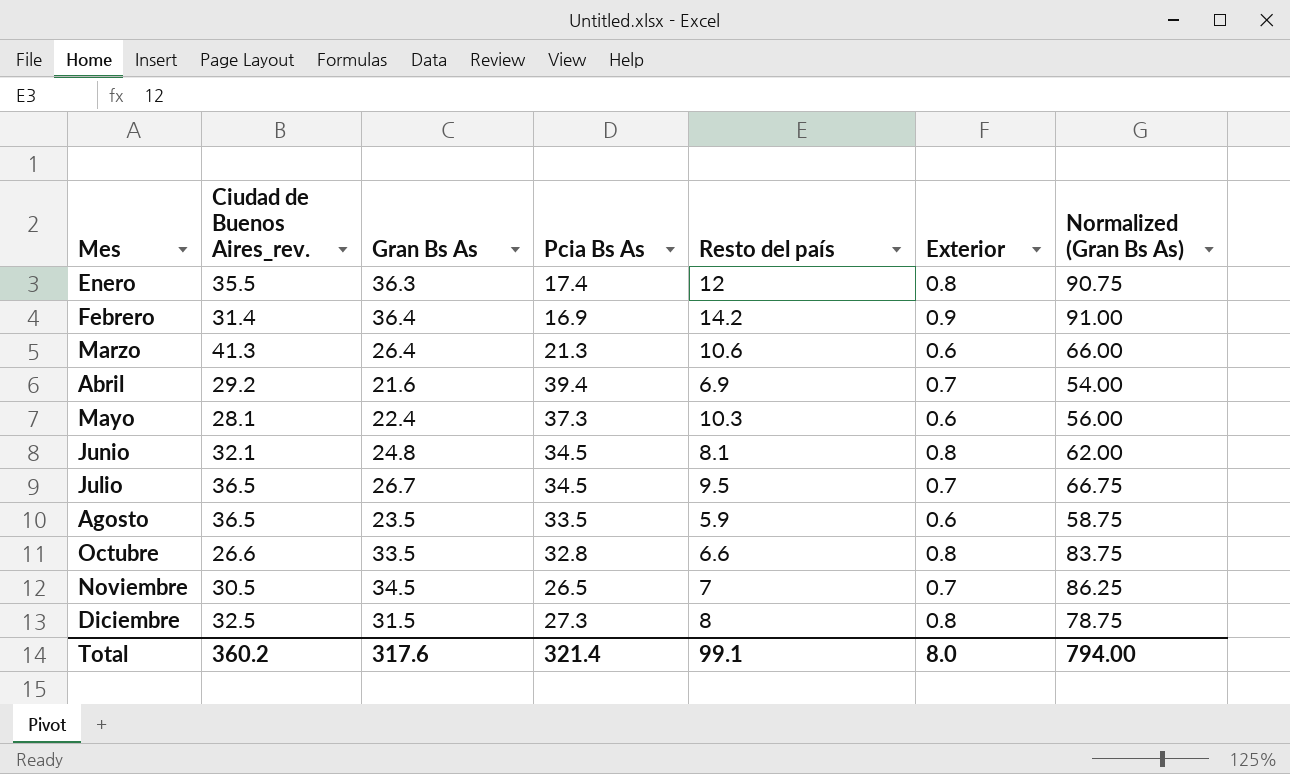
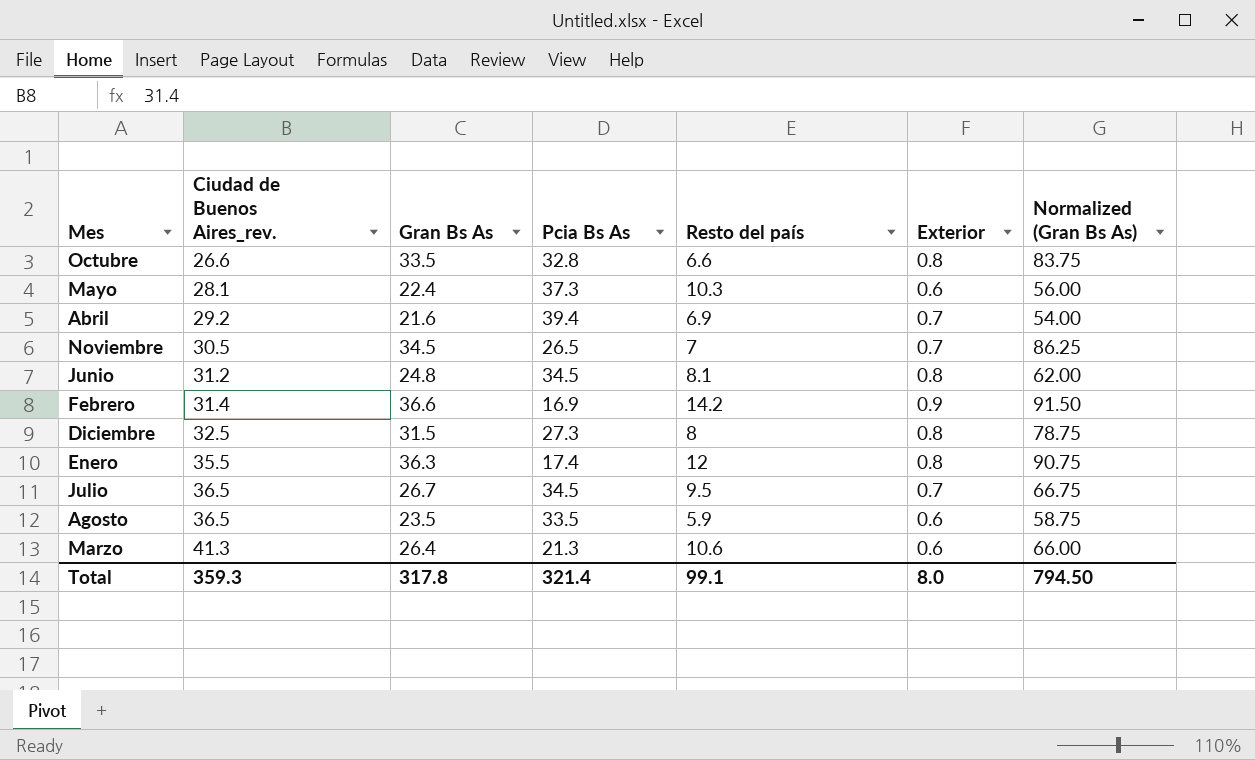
row order: Mes ascending -> Ciudad de Buenos Aires_rev. ascending
Junio | Ciudad de Buenos Aires_rev.: 32.1 -> 31.2
Febrero | Gran Bs As: 36.4 -> 36.6
Febrero | Normalized (Gran Bs As): 91.00 -> 91.50
Total | Ciudad de Buenos Aires_rev.: 360.2 -> 359.3
Total | Gran Bs As: 317.6 -> 317.8
Total | Normalized (Gran Bs As): 794.00 -> 794.50

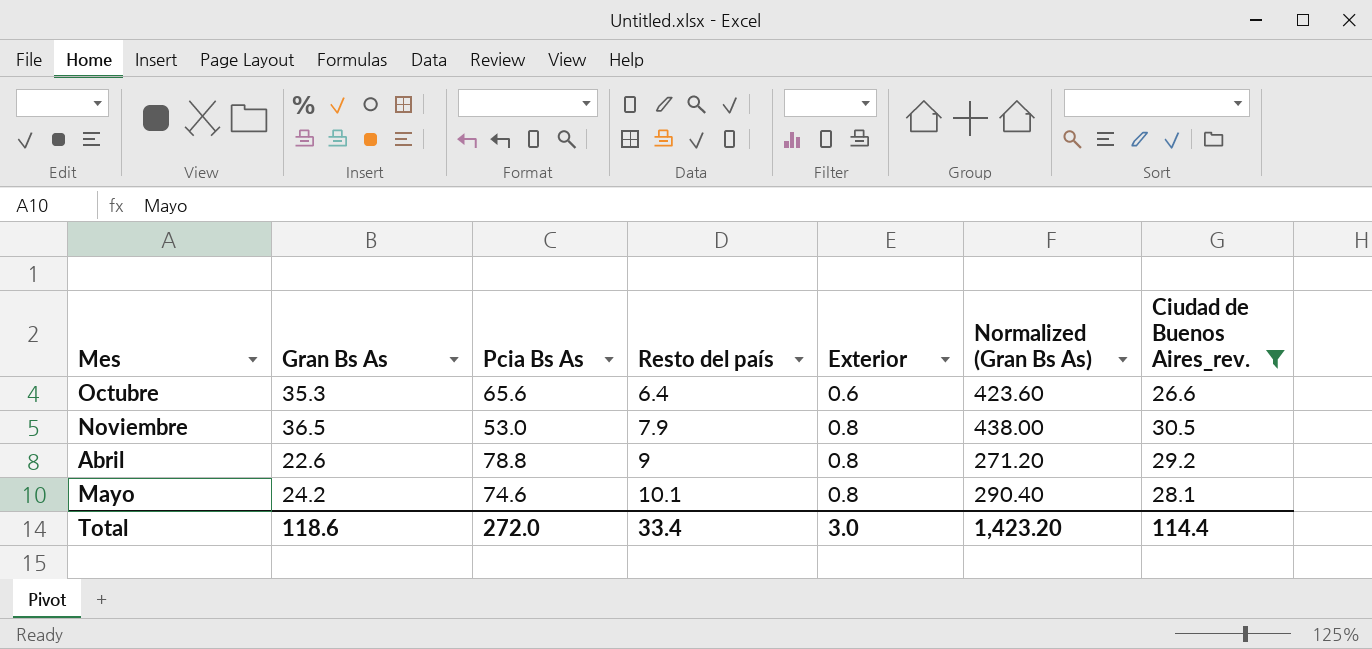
filter: none -> Ciudad de Buenos Aires_rev. <= 30.5
row order: Ciudad de Buenos Aires_rev. ascending -> Resto del país ascending
column Normalized (Gran Bs As) | formula: [Gran Bs As] * 2.5 -> [Gran Bs As] * 12
column Ciudad de Buenos Aires_rev. | position: 2 -> 7
Octubre | Gran Bs As: 33.5 -> 35.3
Octubre | Pcia Bs As: 32.8 -> 65.6
Octubre | Resto del país: 6.6 -> 6.4
Octubre | Exterior: 0.8 -> 0.6
Noviembre | Gran Bs As: 34.5 -> 36.5
Noviembre | Pcia Bs As: 26.5 -> 53.0
Noviembre | Resto del país: 7 -> 7.9
Noviembre | Exterior: 0.7 -> 0.8
Abril | Gran Bs As: 21.6 -> 22.6
Abril | Pcia Bs As: 39.4 -> 78.8
Abril | Resto del país: 6.9 -> 9
Abril | Exterior: 0.7 -> 0.8
Mayo | Gran Bs As: 22.4 -> 24.2
Mayo | Pcia Bs As: 37.3 -> 74.6
Mayo | Resto del país: 10.3 -> 10.1
Mayo | Exterior: 0.6 -> 0.8
Total | Gran Bs As: 317.8 -> 118.6
Total | Pcia Bs As: 321.4 -> 272.0
Total | Resto del país: 99.1 -> 33.4
Total | Exterior: 8.0 -> 3.0
Total | Normalized (Gran Bs As): 794.50 -> 1,423.20
Total | Ciudad de Buenos Aires_rev.: 359.3 -> 114.4

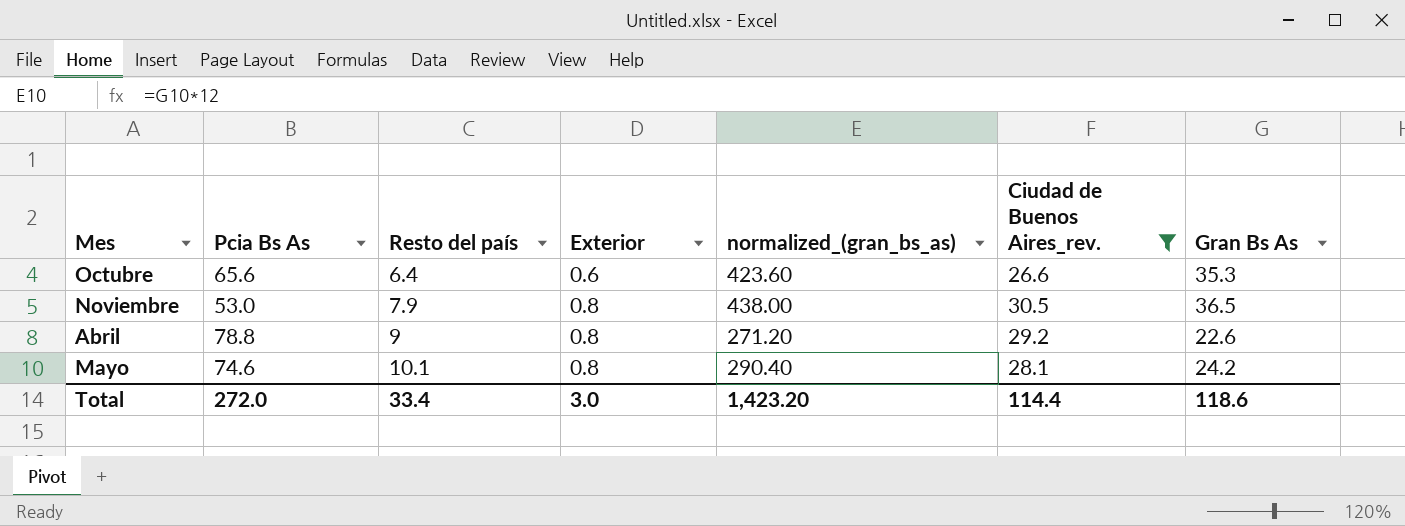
column name: Normalized (Gran Bs As) -> normalized_(gran_bs_as)
column Gran Bs As | position: 2 -> 7

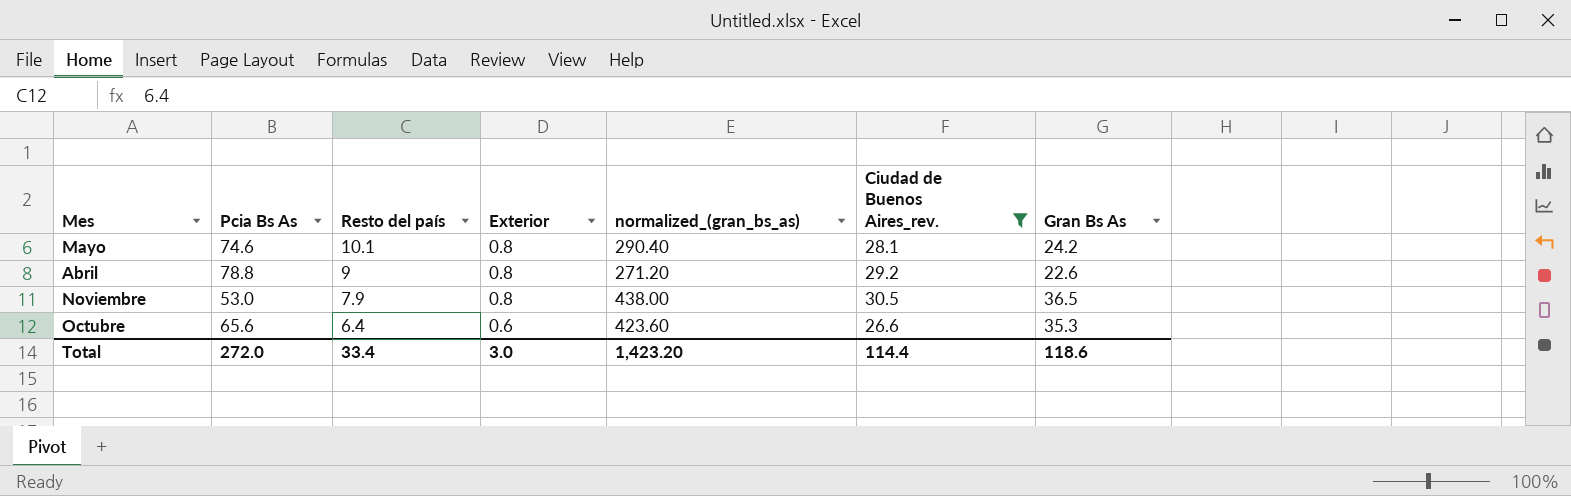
row order: Resto del país ascending -> Resto del país descending

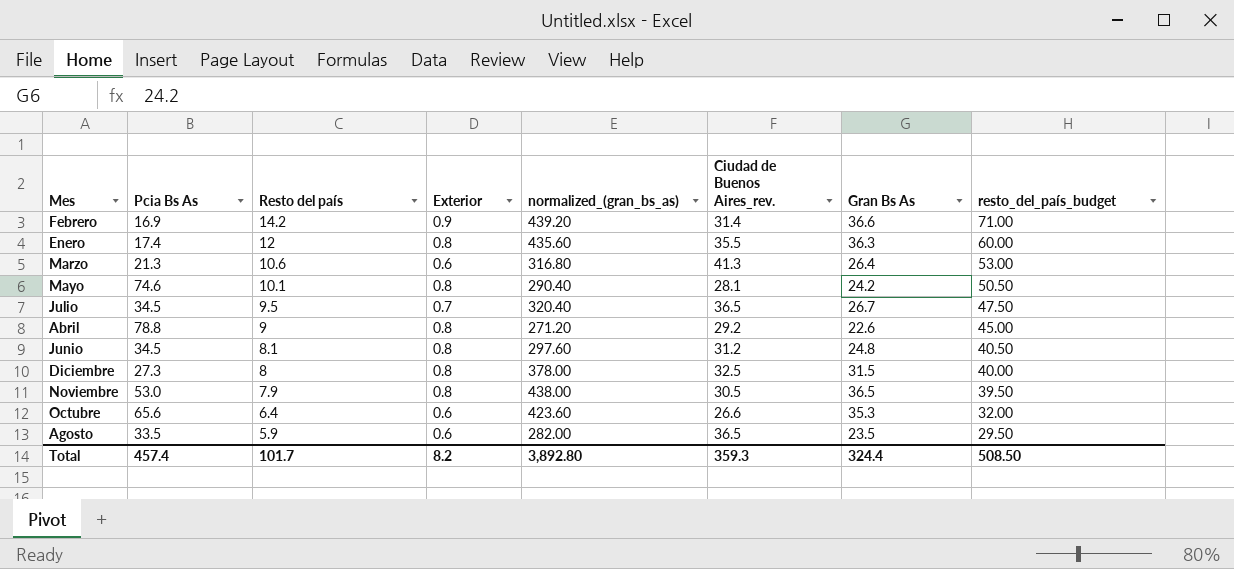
filter: Ciudad de Buenos Aires_rev. <= 30.5 -> none
column resto_del_país_budget | formula: none -> [Resto del país] * 5
Total | Pcia Bs As: 272.0 -> 457.4
Total | Resto del país: 33.4 -> 101.7
Total | Exterior: 3.0 -> 8.2
Total | normalized_(gran_bs_as): 1,423.20 -> 3,892.80
Total | Ciudad de Buenos Aires_rev.: 114.4 -> 359.3
Total | Gran Bs As: 118.6 -> 324.4

